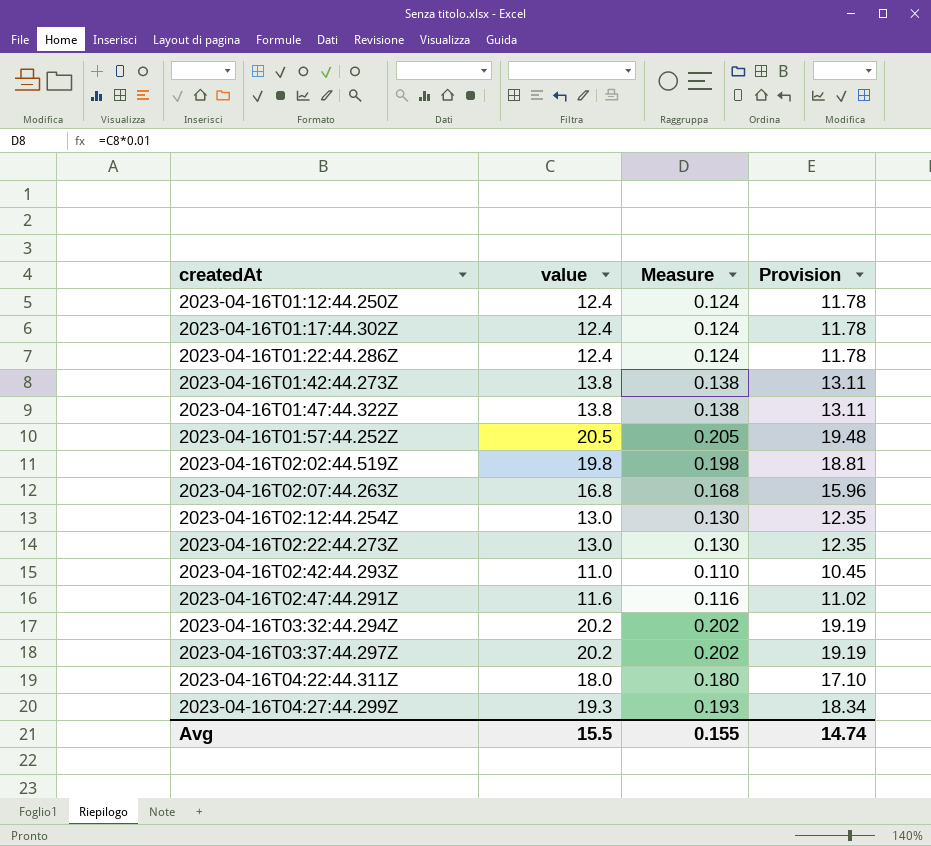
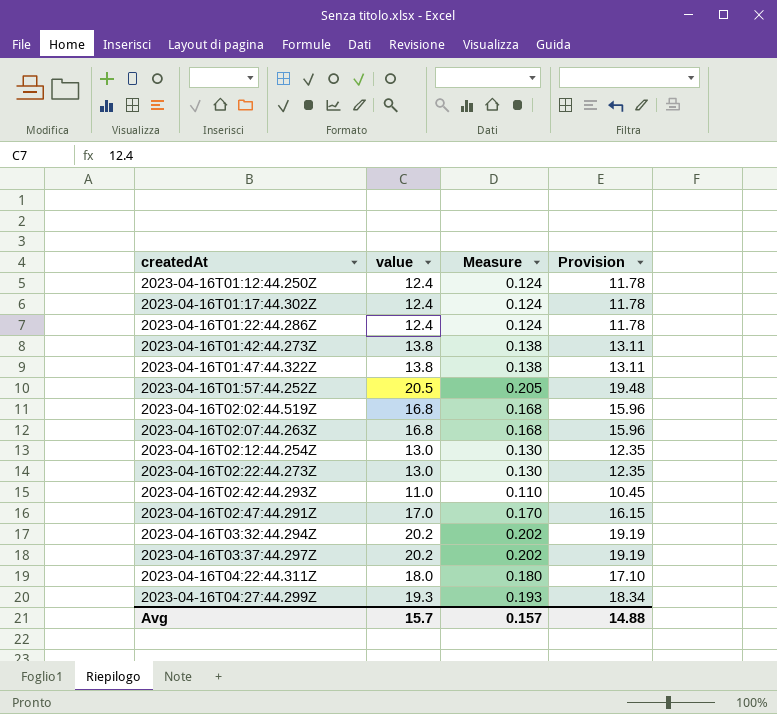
2023-04-16T02:02:44.519Z | value: 19.8 -> 16.8
2023-04-16T02:02:44.519Z | Measure: 0.198 -> 0.168
2023-04-16T02:02:44.519Z | Provision: 18.81 -> 15.96
2023-04-16T02:47:44.291Z | value: 11.6 -> 17.0
2023-04-16T02:47:44.291Z | Measure: 0.116 -> 0.170
2023-04-16T02:47:44.291Z | Provision: 11.02 -> 16.15
Avg | value: 15.5 -> 15.7
Avg | Measure: 0.155 -> 0.157
Avg | Provision: 14.74 -> 14.88

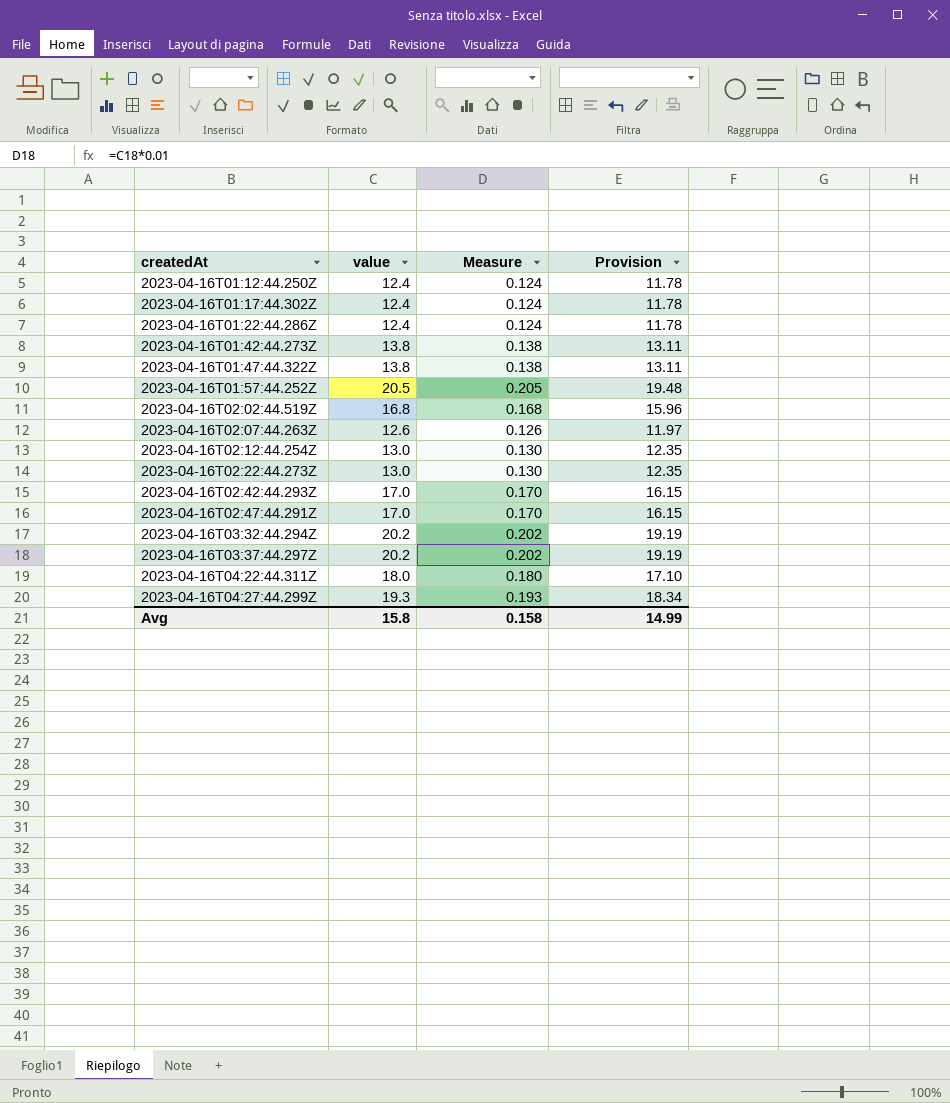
2023-04-16T02:07:44.263Z | value: 16.8 -> 12.6
2023-04-16T02:07:44.263Z | Measure: 0.168 -> 0.126
2023-04-16T02:07:44.263Z | Provision: 15.96 -> 11.97
2023-04-16T02:42:44.293Z | value: 11.0 -> 17.0
2023-04-16T02:42:44.293Z | Measure: 0.110 -> 0.170
2023-04-16T02:42:44.293Z | Provision: 10.45 -> 16.15
Avg | value: 15.7 -> 15.8
Avg | Measure: 0.157 -> 0.158
Avg | Provision: 14.88 -> 14.99

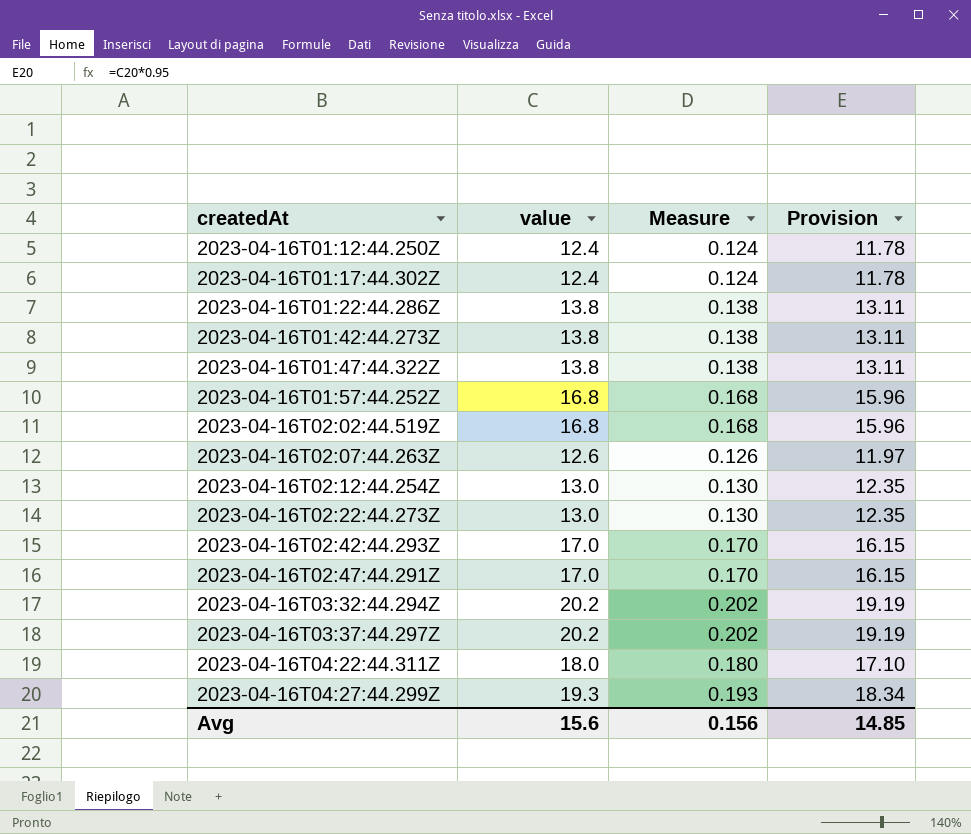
2023-04-16T01:22:44.286Z | value: 12.4 -> 13.8
2023-04-16T01:22:44.286Z | Measure: 0.124 -> 0.138
2023-04-16T01:22:44.286Z | Provision: 11.78 -> 13.11
2023-04-16T01:57:44.252Z | value: 20.5 -> 16.8
2023-04-16T01:57:44.252Z | Measure: 0.205 -> 0.168
2023-04-16T01:57:44.252Z | Provision: 19.48 -> 15.96
Avg | value: 15.8 -> 15.6
Avg | Measure: 0.158 -> 0.156
Avg | Provision: 14.99 -> 14.85

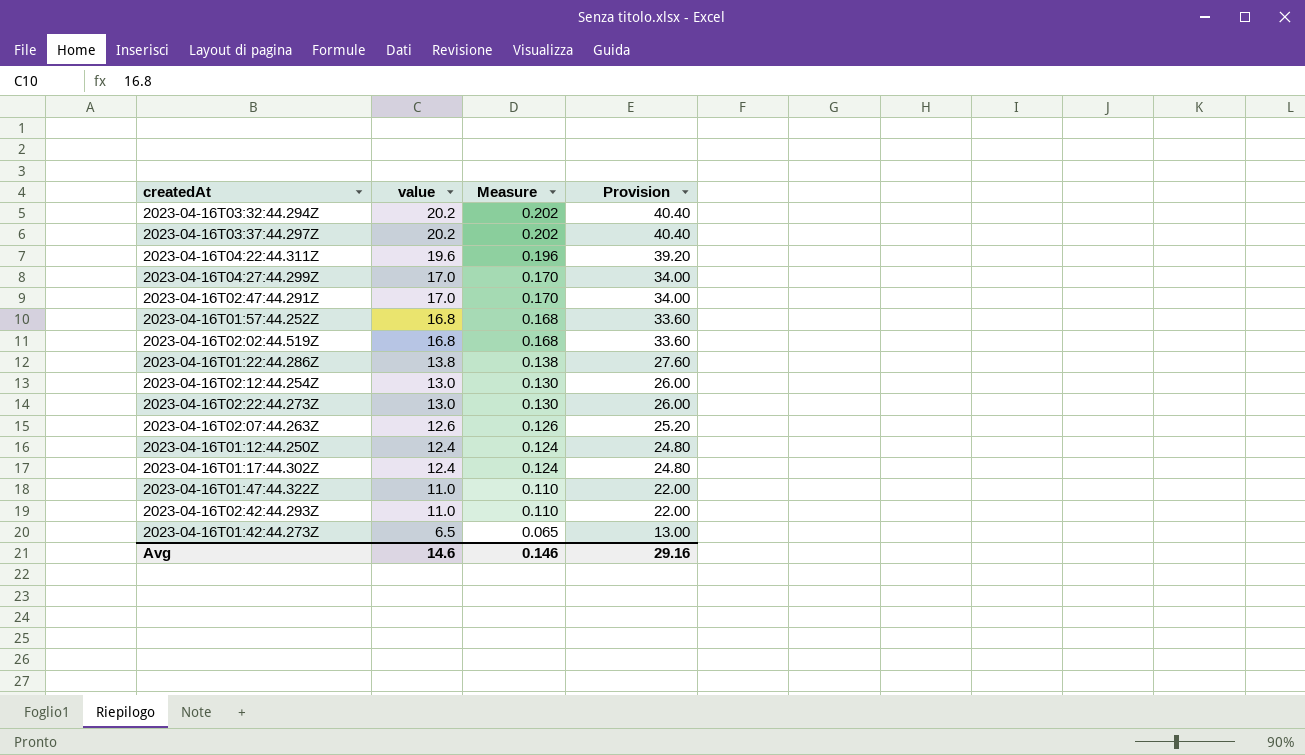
row order: createdAt ascending -> value descending
column Provision | formula: [value] * 0.95 -> [value] * 2
2023-04-16T04:22:44.311Z | value: 18.0 -> 19.6
2023-04-16T04:22:44.311Z | Measure: 0.180 -> 0.196
2023-04-16T04:27:44.299Z | value: 19.3 -> 17.0
2023-04-16T04:27:44.299Z | Measure: 0.193 -> 0.170
2023-04-16T01:47:44.322Z | value: 13.8 -> 11.0
2023-04-16T01:47:44.322Z | Measure: 0.138 -> 0.110
2023-04-16T02:42:44.293Z | value: 17.0 -> 11.0
2023-04-16T02:42:44.293Z | Measure: 0.170 -> 0.110
2023-04-16T01:42:44.273Z | value: 13.8 -> 6.5
2023-04-16T01:42:44.273Z | Measure: 0.138 -> 0.065
Avg | value: 15.6 -> 14.6
Avg | Measure: 0.156 -> 0.146
Avg | Provision: 14.85 -> 29.16

